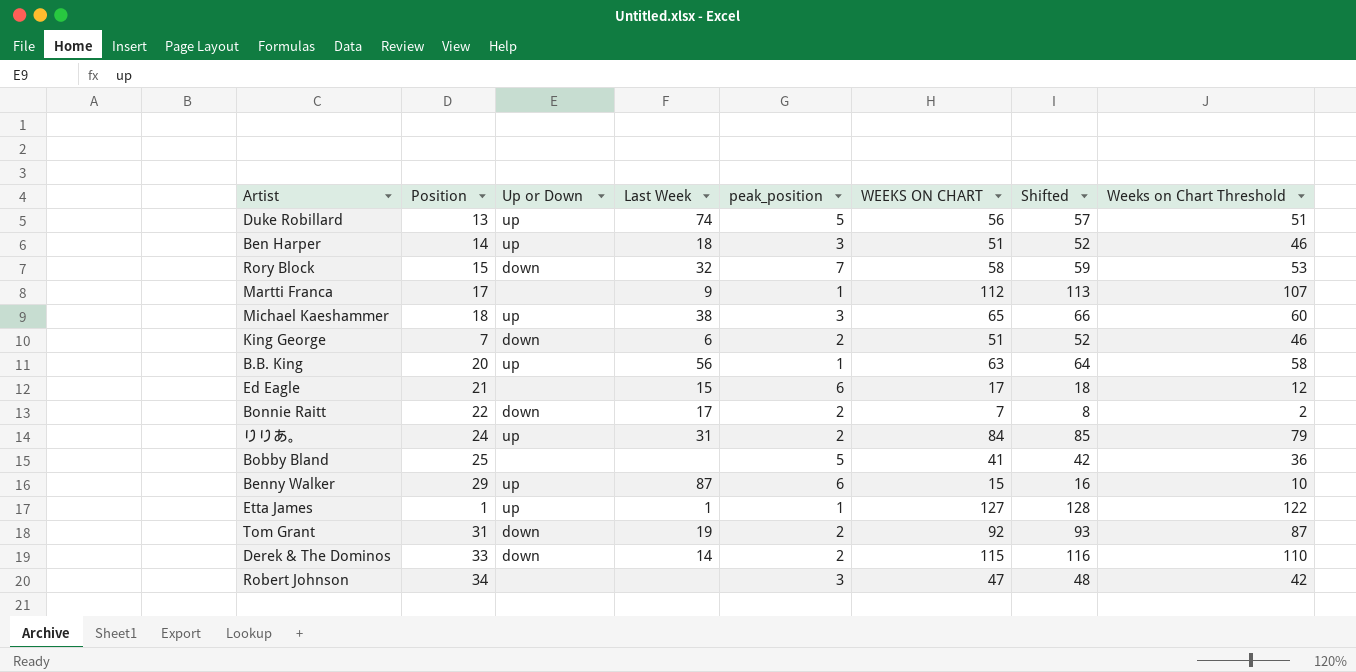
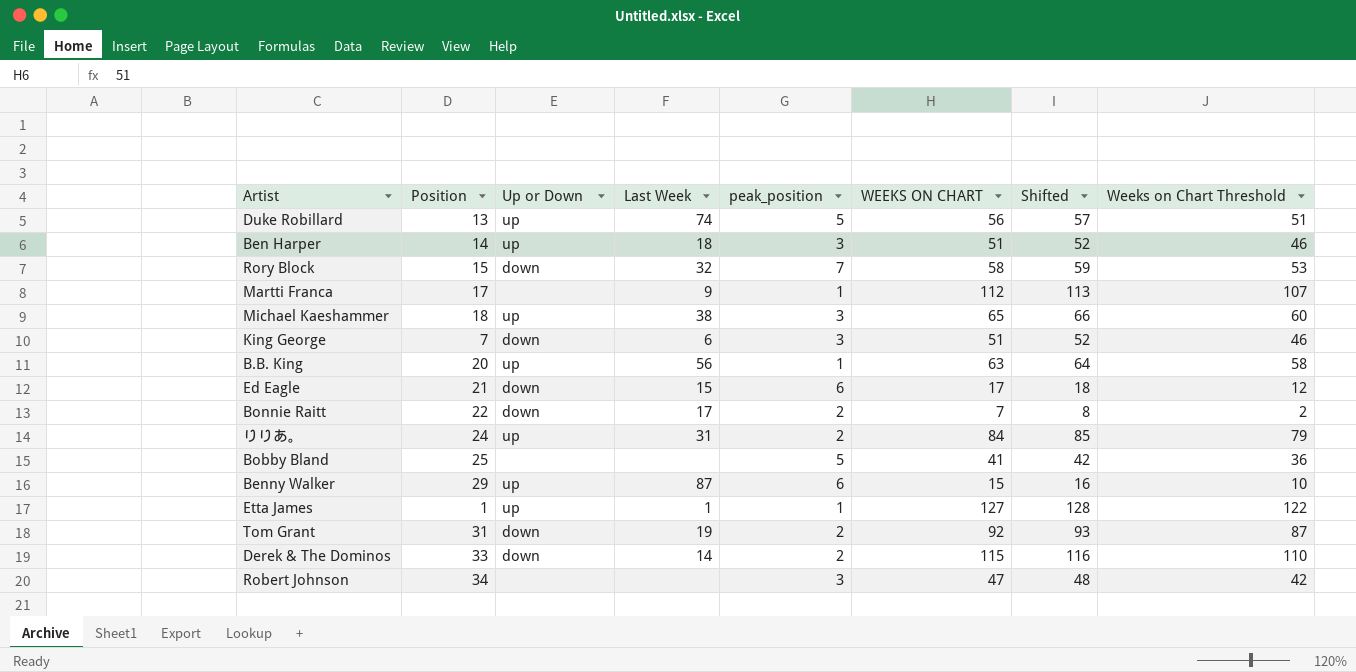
King George | peak_position: 2 -> 3
Ed Eagle | Up or Down: none -> down

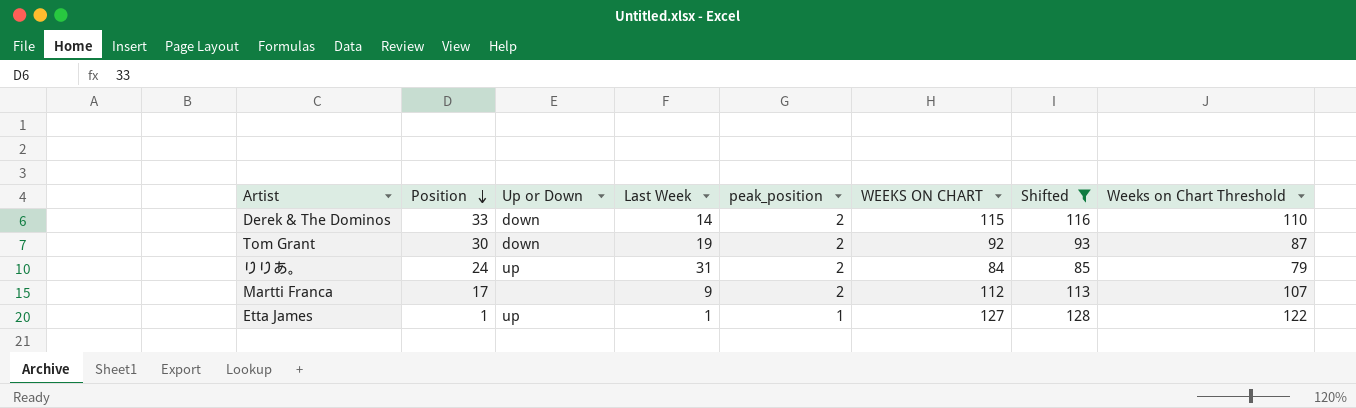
filter: none -> Shifted >= 85
row order: none -> Position descending
Tom Grant | Position: 31 -> 30
Martti Franca | peak_position: 1 -> 2

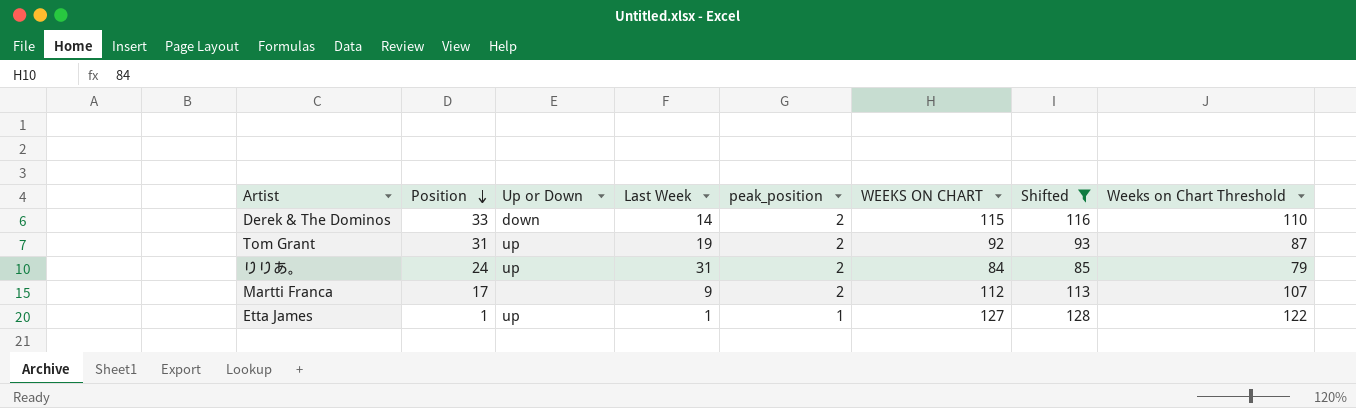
Tom Grant | Position: 30 -> 31
Tom Grant | Up or Down: down -> up

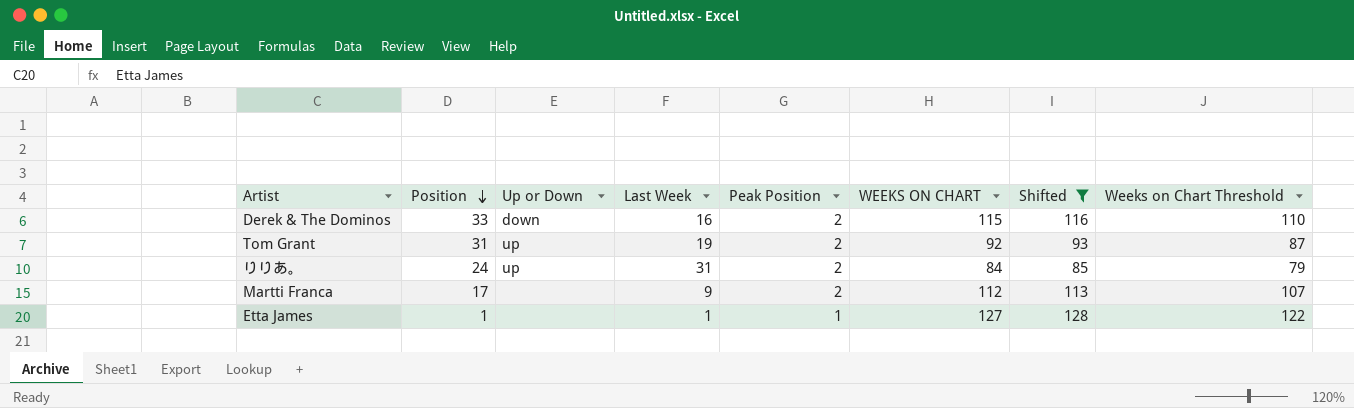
column name: peak_position -> Peak Position
Derek & The Dominos | Last Week: 14 -> 16
Etta James | Up or Down: up -> none

